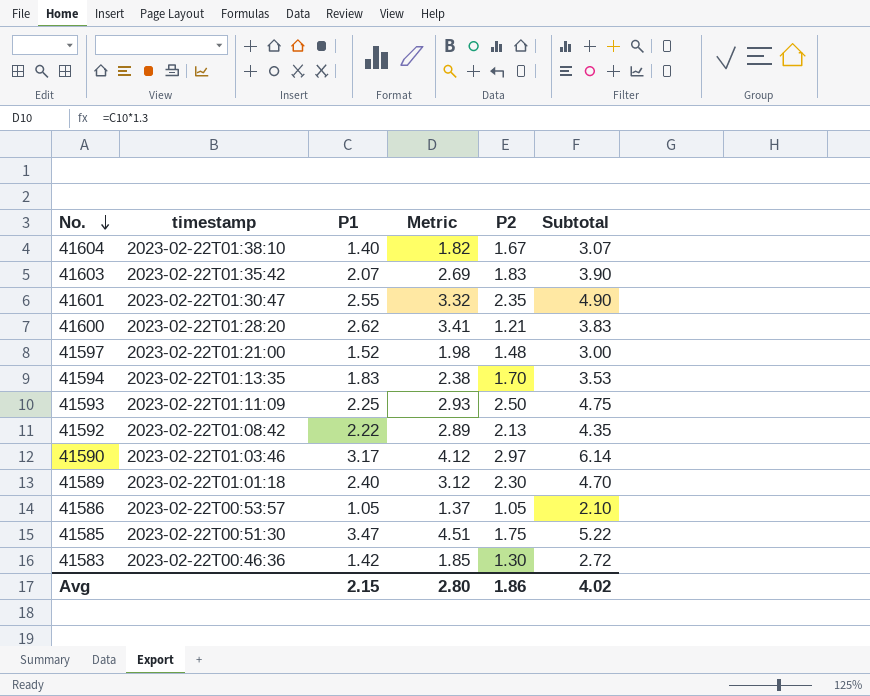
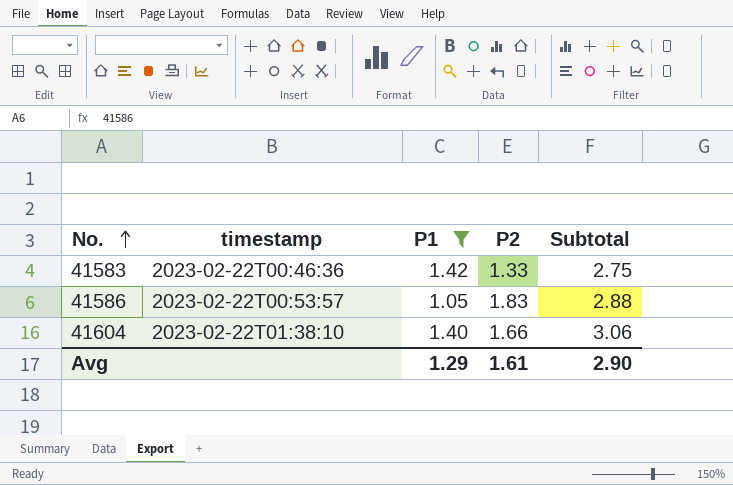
filter: none -> P1 <= 1.42
row order: No. descending -> No. ascending
column Metric | formula: [P1] * 1.3 -> none
41583 | P2: 1.30 -> 1.33
41583 | Subtotal: 2.72 -> 2.75
41586 | P2: 1.05 -> 1.83
41586 | Subtotal: 2.10 -> 2.88
41604 | P2: 1.67 -> 1.66
41604 | Subtotal: 3.07 -> 3.06
Avg | P1: 2.15 -> 1.29
Avg | P2: 1.86 -> 1.61
Avg | Subtotal: 4.02 -> 2.90

